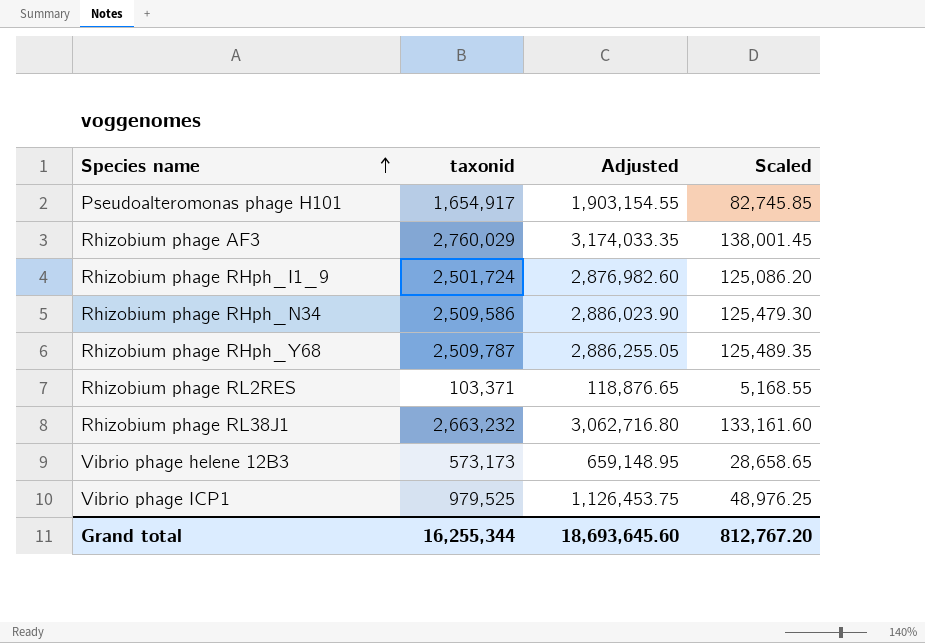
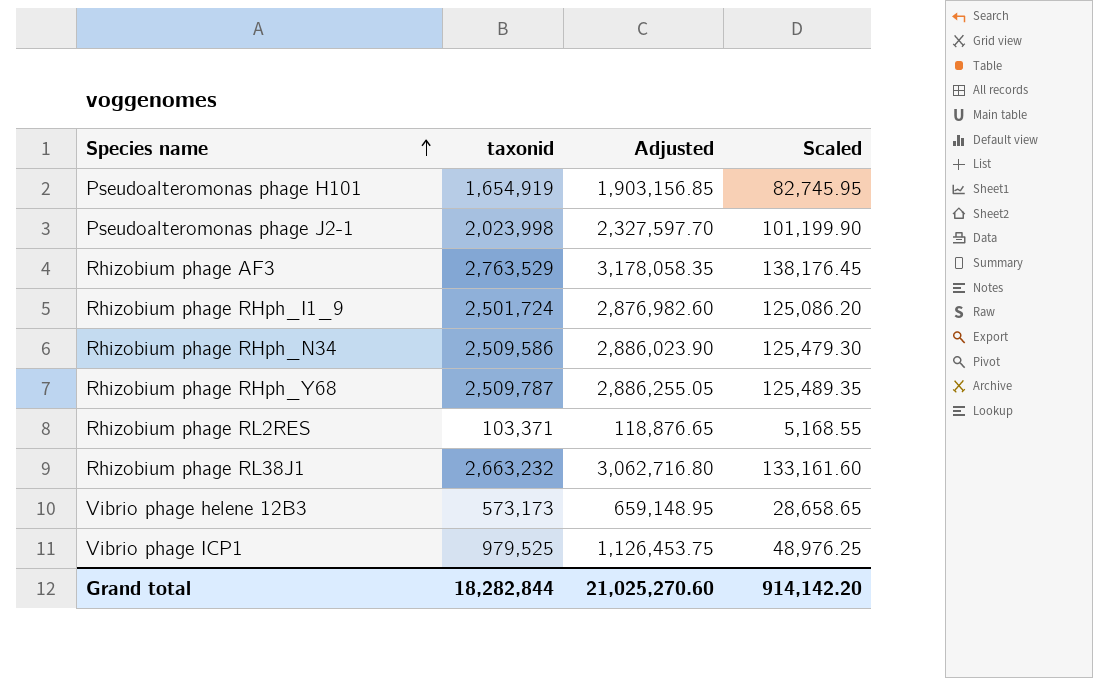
Pseudoalteromonas phage H101 | taxonid: 1,654,917 -> 1,654,919
Pseudoalteromonas phage H101 | Adjusted: 1,903,154.55 -> 1,903,156.85
Pseudoalteromonas phage H101 | Scaled: 82,745.85 -> 82,745.95
row Pseudoalteromonas phage J2-1: none -> 2,023,998 | 2,327,597.70 | 101,199.90
Rhizobium phage AF3 | taxonid: 2,760,029 -> 2,763,529
Rhizobium phage AF3 | Adjusted: 3,174,033.35 -> 3,178,058.35
Rhizobium phage AF3 | Scaled: 138,001.45 -> 138,176.45
Grand total | taxonid: 16,255,344 -> 18,282,844
Grand total | Adjusted: 18,693,645.60 -> 21,025,270.60
Grand total | Scaled: 812,767.20 -> 914,142.20

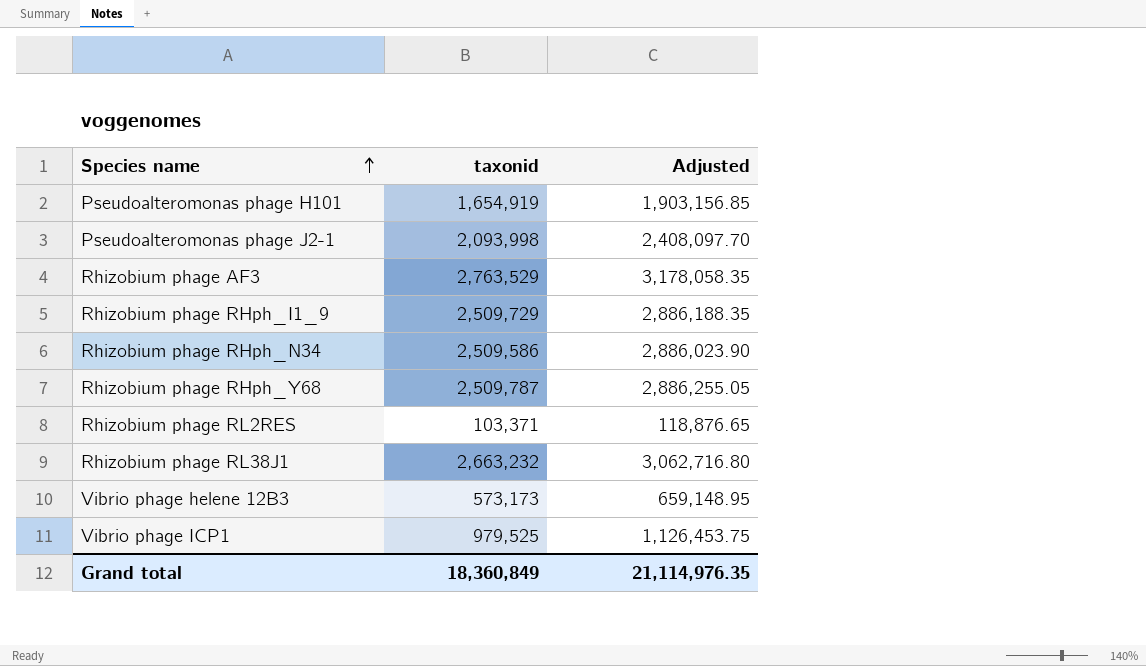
column Scaled | formula: [taxonid] * 0.05 -> none
Pseudoalteromonas phage J2-1 | taxonid: 2,023,998 -> 2,093,998
Pseudoalteromonas phage J2-1 | Adjusted: 2,327,597.70 -> 2,408,097.70
Rhizobium phage RHph_I1_9 | taxonid: 2,501,724 -> 2,509,729
Rhizobium phage RHph_I1_9 | Adjusted: 2,876,982.60 -> 2,886,188.35
Grand total | taxonid: 18,282,844 -> 18,360,849
Grand total | Adjusted: 21,025,270.60 -> 21,114,976.35

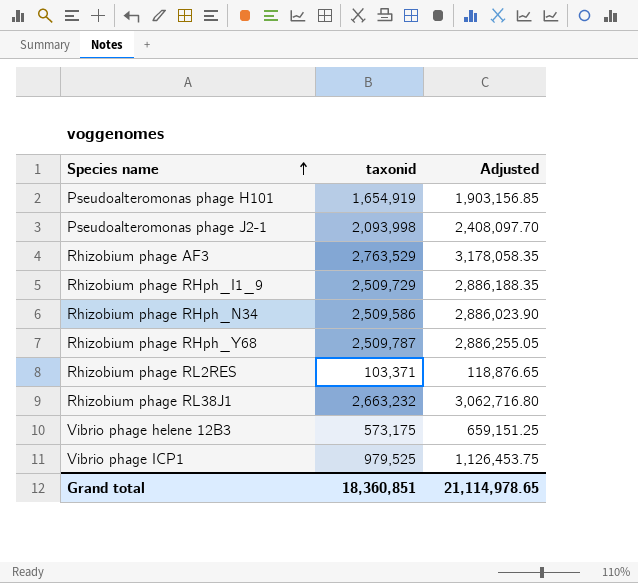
Vibrio phage helene 12B3 | taxonid: 573,173 -> 573,175
Vibrio phage helene 12B3 | Adjusted: 659,148.95 -> 659,151.25
Grand total | taxonid: 18,360,849 -> 18,360,851
Grand total | Adjusted: 21,114,976.35 -> 21,114,978.65

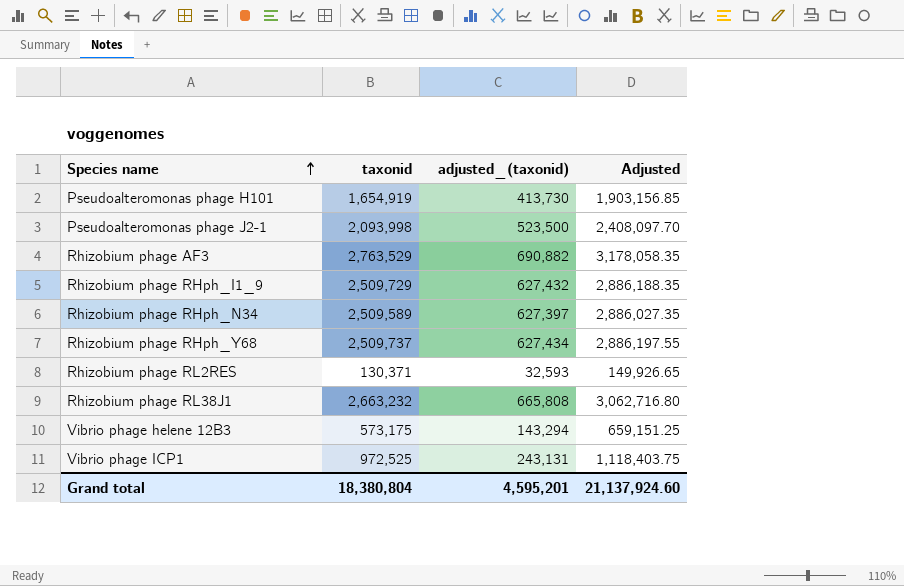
column adjusted_(taxonid) | formula: none -> [taxonid] * 0.25
Rhizobium phage RHph_N34 | taxonid: 2,509,586 -> 2,509,589
Rhizobium phage RHph_N34 | Adjusted: 2,886,023.90 -> 2,886,027.35
Rhizobium phage RHph_Y68 | taxonid: 2,509,787 -> 2,509,737
Rhizobium phage RHph_Y68 | Adjusted: 2,886,255.05 -> 2,886,197.55
Rhizobium phage RL2RES | taxonid: 103,371 -> 130,371
Rhizobium phage RL2RES | Adjusted: 118,876.65 -> 149,926.65
Vibrio phage ICP1 | taxonid: 979,525 -> 972,525
Vibrio phage ICP1 | Adjusted: 1,126,453.75 -> 1,118,403.75
Grand total | taxonid: 18,360,851 -> 18,380,804
Grand total | Adjusted: 21,114,978.65 -> 21,137,924.60

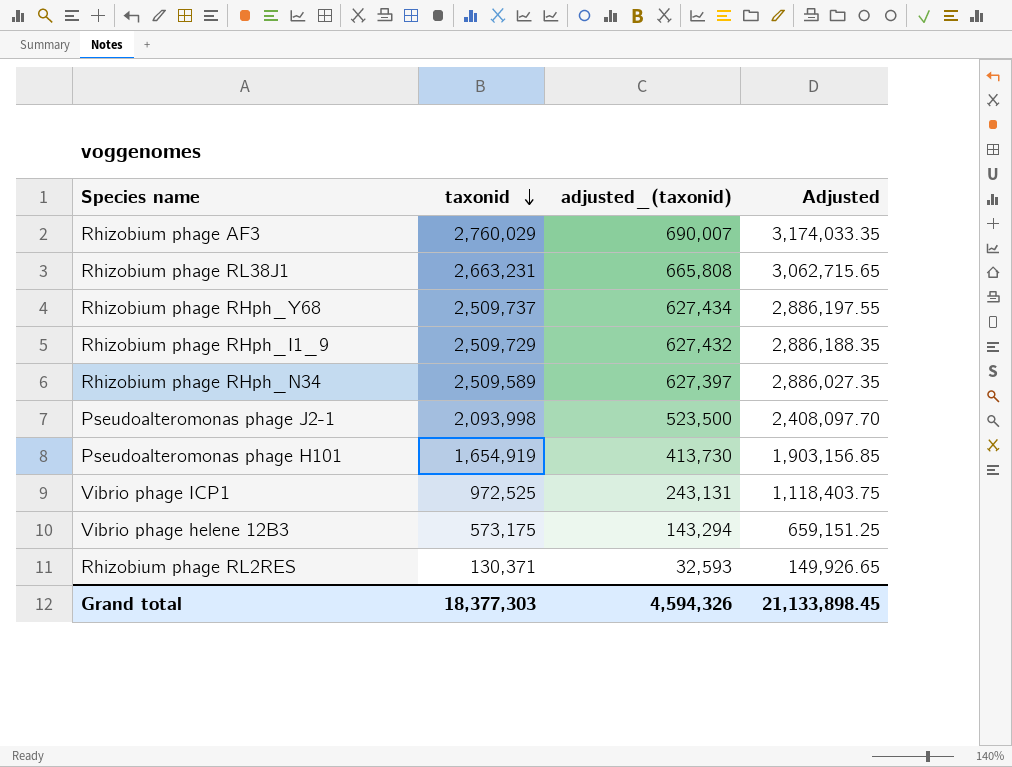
row order: Species name ascending -> taxonid descending
Rhizobium phage AF3 | taxonid: 2,763,529 -> 2,760,029
Rhizobium phage AF3 | adjusted_(taxonid): 690,882 -> 690,007
Rhizobium phage AF3 | Adjusted: 3,178,058.35 -> 3,174,033.35
Rhizobium phage RL38J1 | taxonid: 2,663,232 -> 2,663,231
Rhizobium phage RL38J1 | Adjusted: 3,062,716.80 -> 3,062,715.65
Grand total | taxonid: 18,380,804 -> 18,377,303
Grand total | adjusted_(taxonid): 4,595,201 -> 4,594,326
Grand total | Adjusted: 21,137,924.60 -> 21,133,898.45

